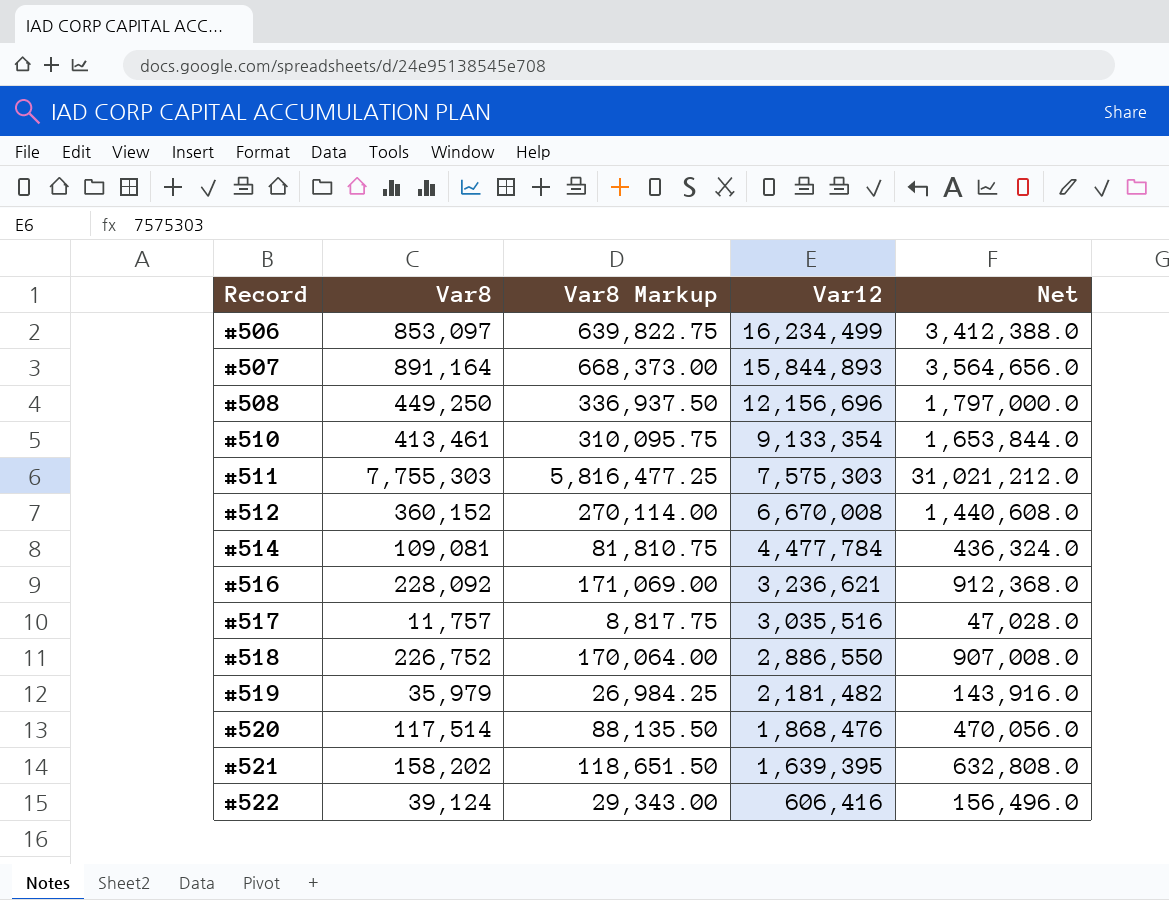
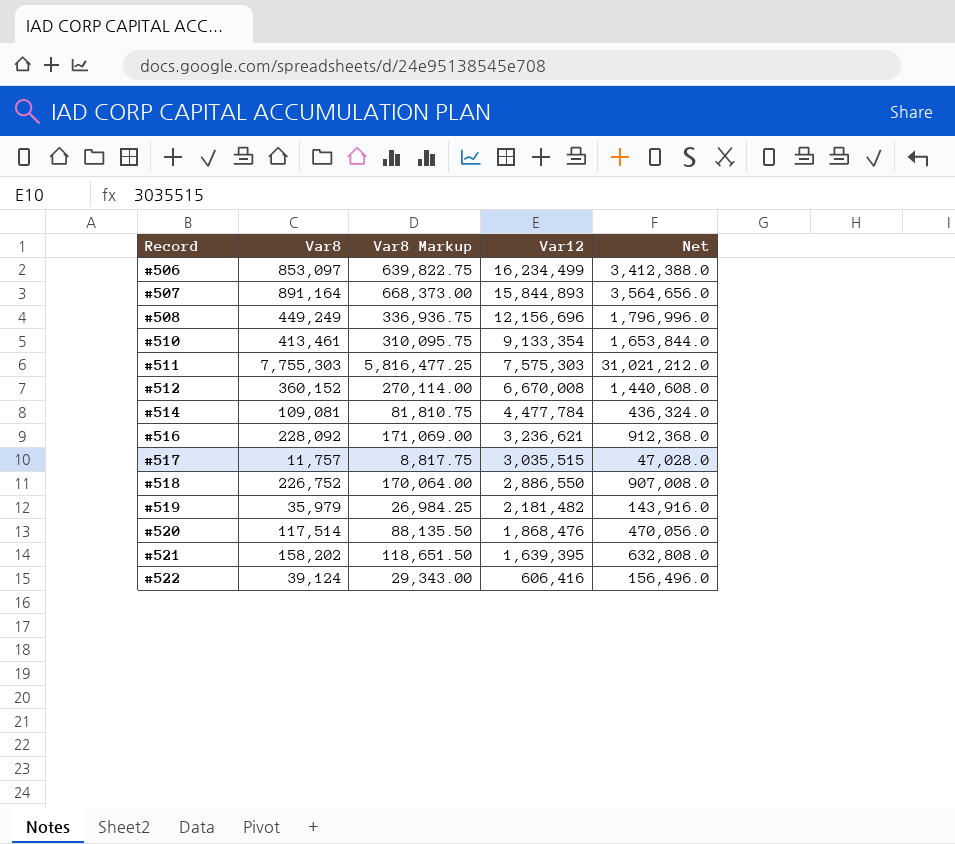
#508 | Var8: 449,250 -> 449,249
#508 | Var8 Markup: 336,937.50 -> 336,936.75
#508 | Net: 1,797,000.0 -> 1,796,996.0
#517 | Var12: 3,035,516 -> 3,035,515

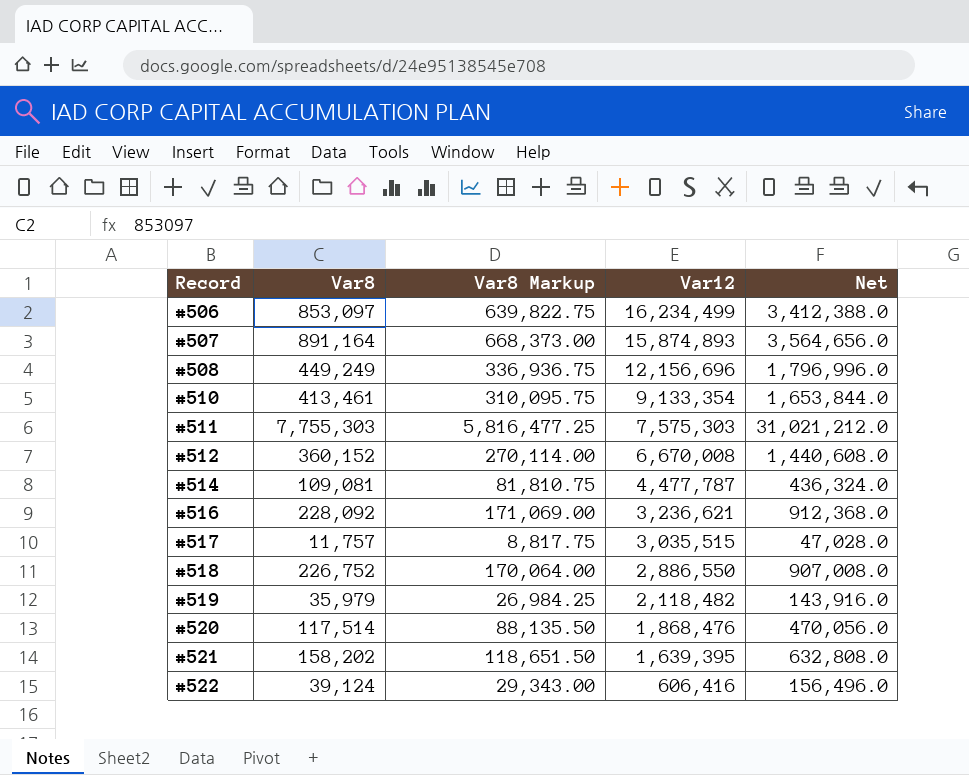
#507 | Var12: 15,844,893 -> 15,874,893
#514 | Var12: 4,477,784 -> 4,477,787
#519 | Var12: 2,181,482 -> 2,118,482

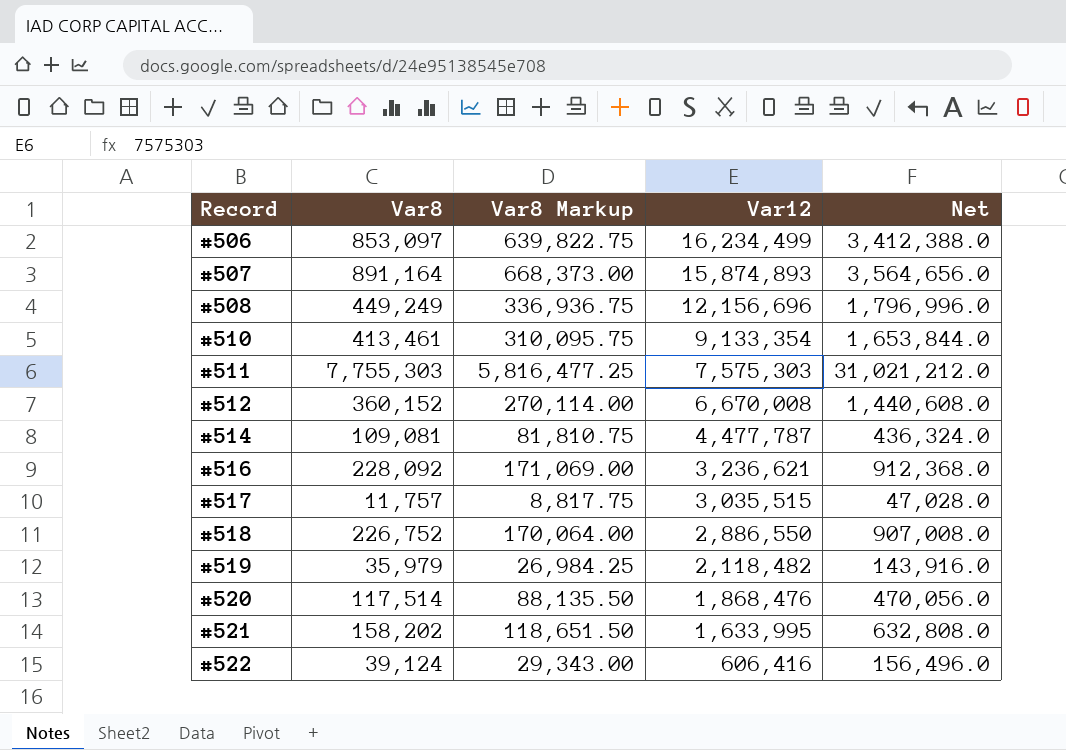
#521 | Var12: 1,639,395 -> 1,633,995

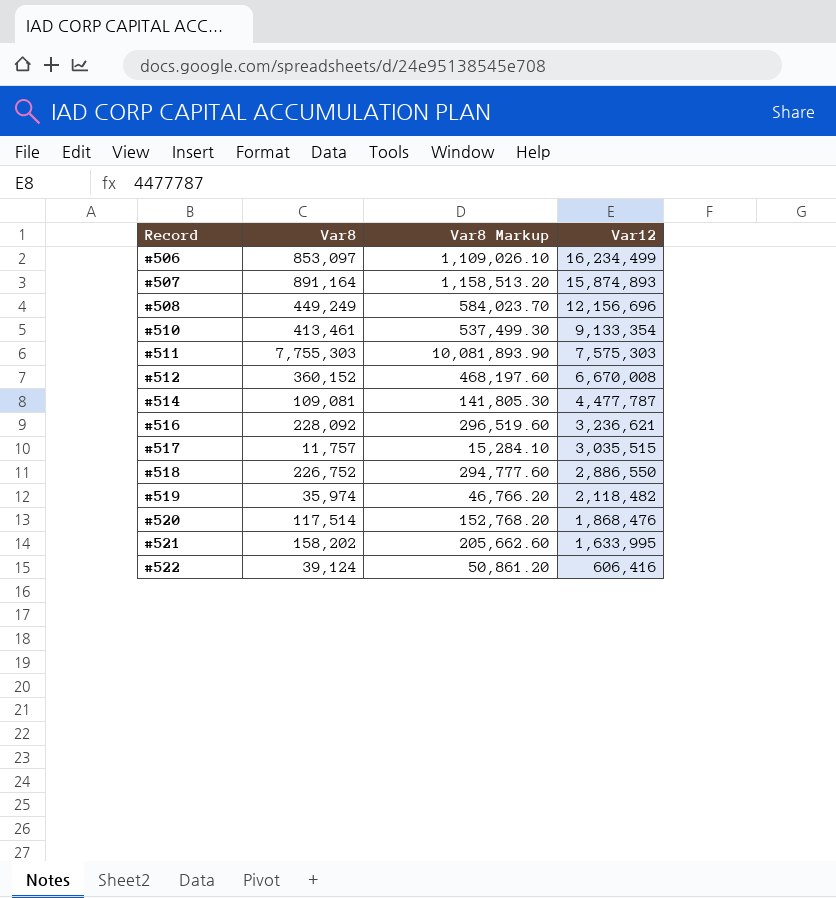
column Net | formula: [Var8] * 4 -> none
column Var8 Markup | formula: [Var8] * 0.75 -> [Var8] * 1.3
#519 | Var8: 35,979 -> 35,974

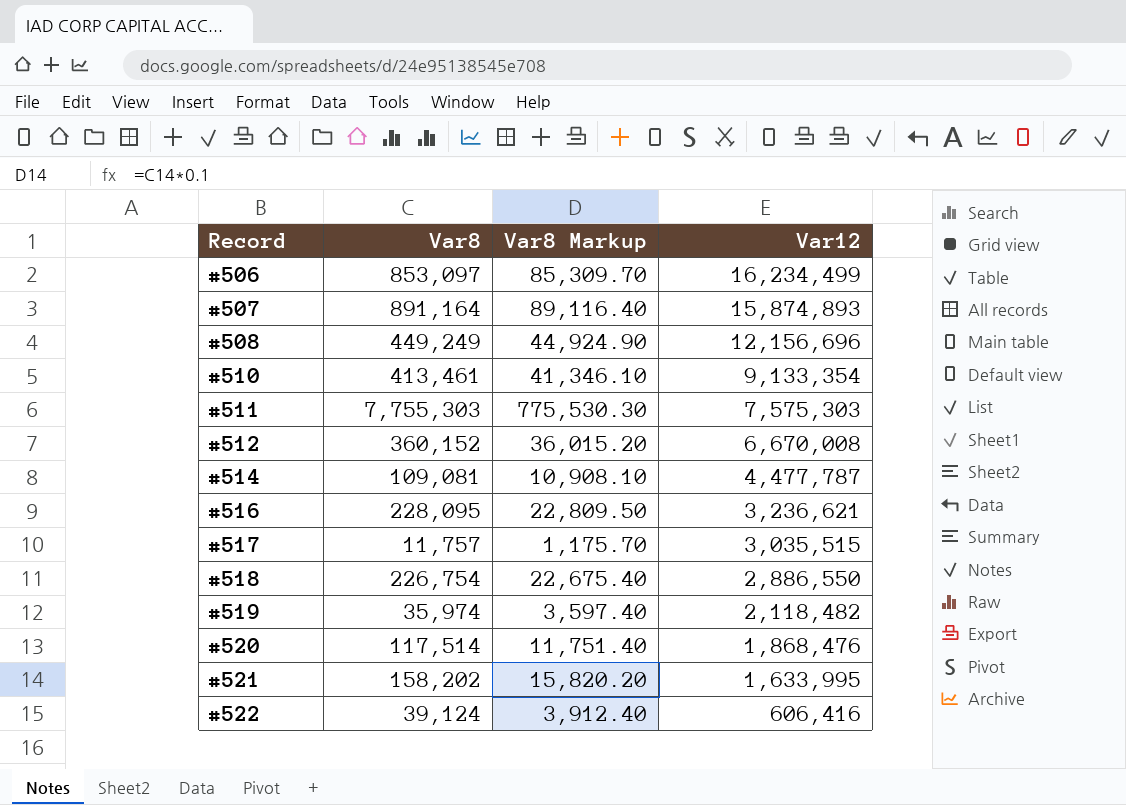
column Var8 Markup | formula: [Var8] * 1.3 -> [Var8] * 0.1
#516 | Var8: 228,092 -> 228,095
#518 | Var8: 226,752 -> 226,754

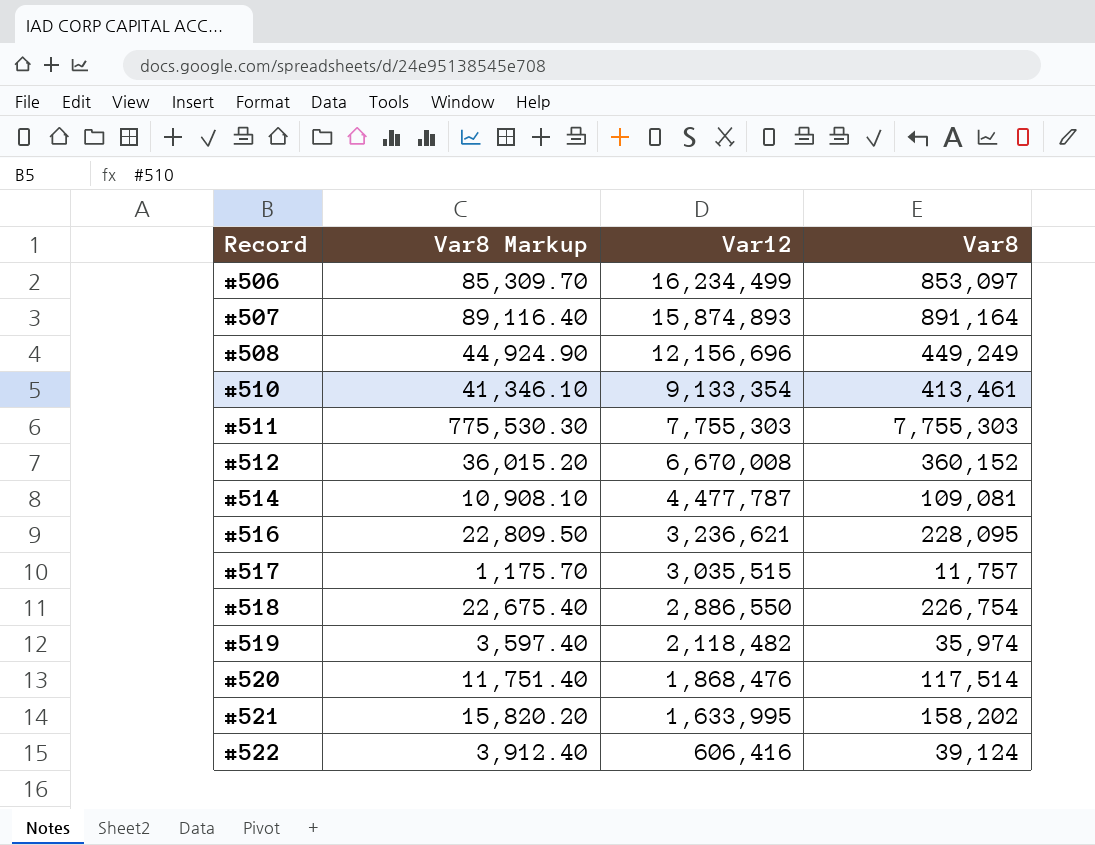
column Var8 | position: 2 -> 4
#511 | Var12: 7,575,303 -> 7,755,303

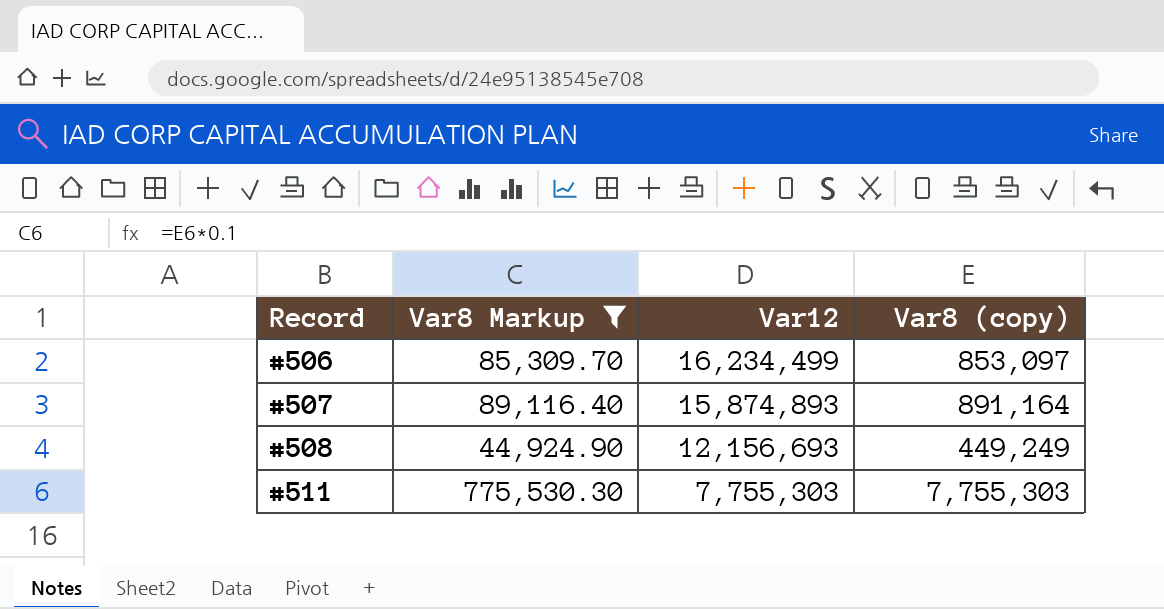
filter: none -> Var8 Markup >= 44,924.90
column name: Var8 -> Var8 (copy)
#508 | Var12: 12,156,696 -> 12,156,693

